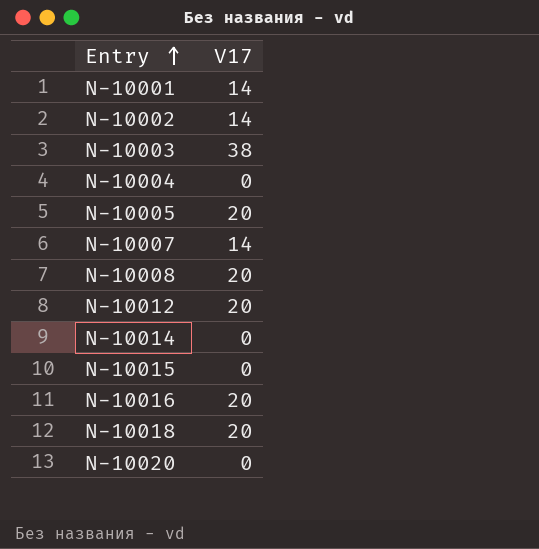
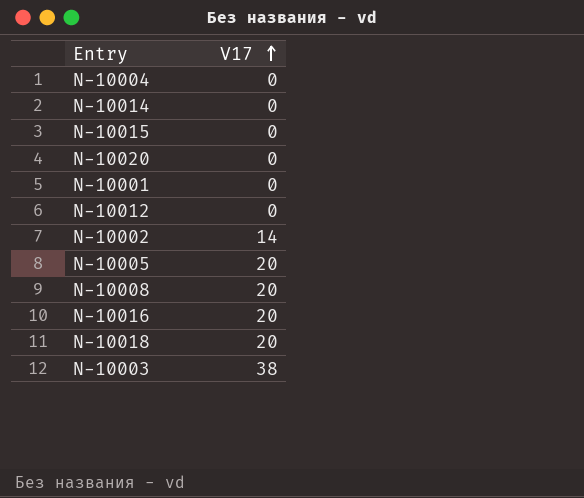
row order: Entry ascending -> V17 ascending
row N-10007: 14 -> none
N-10001 | V17: 14 -> 0
N-10012 | V17: 20 -> 0

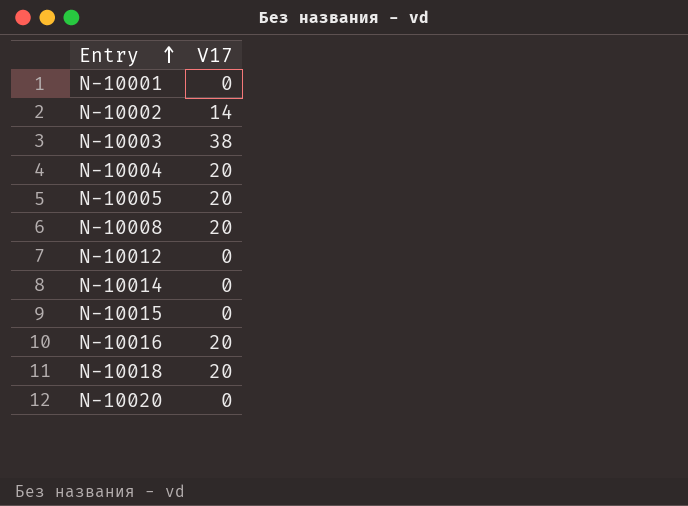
row order: V17 ascending -> Entry ascending
N-10004 | V17: 0 -> 20

